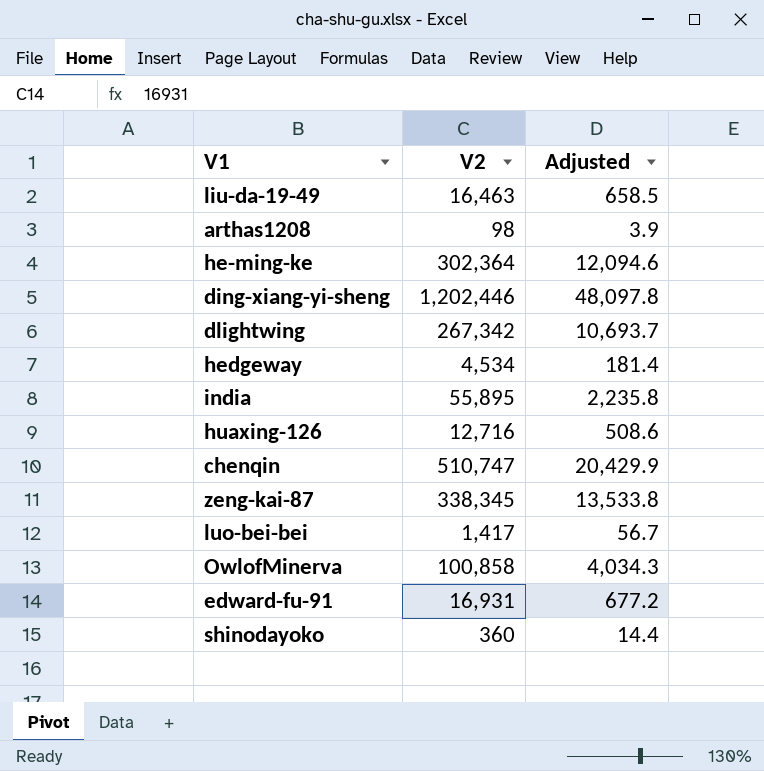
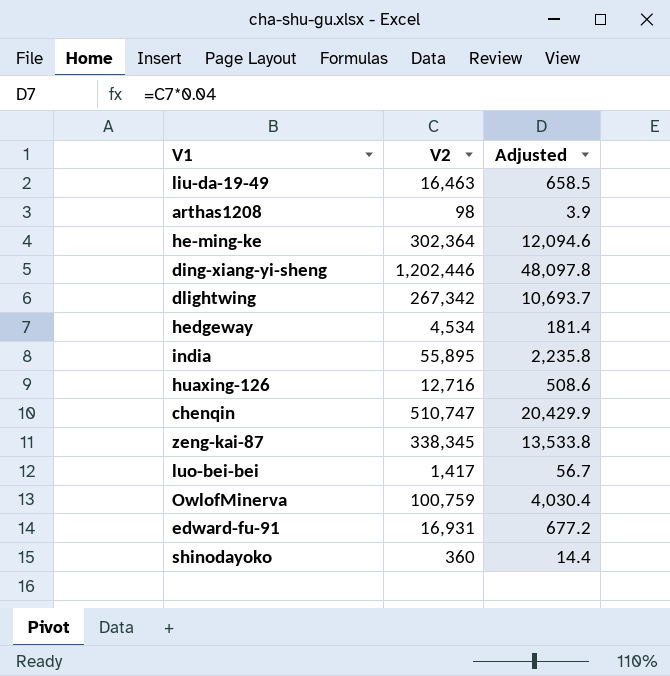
OwlofMinerva | V2: 100,858 -> 100,759
OwlofMinerva | Adjusted: 4,034.3 -> 4,030.4

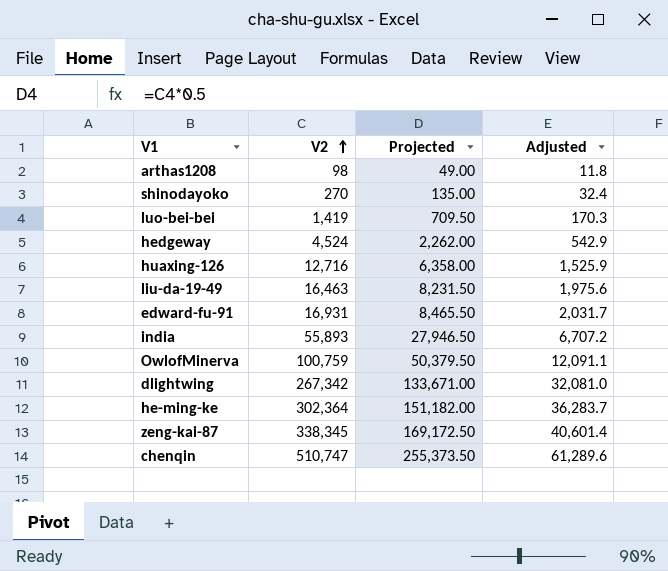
row order: none -> V2 ascending
column Projected | formula: none -> [V2] * 0.5
column Adjusted | formula: [V2] * 0.04 -> [V2] * 0.12
row ding-xiang-yi-sheng: 1,202,446 | 48,097.8 -> none
shinodayoko | V2: 360 -> 270
luo-bei-bei | V2: 1,417 -> 1,419
hedgeway | V2: 4,534 -> 4,524
india | V2: 55,895 -> 55,893

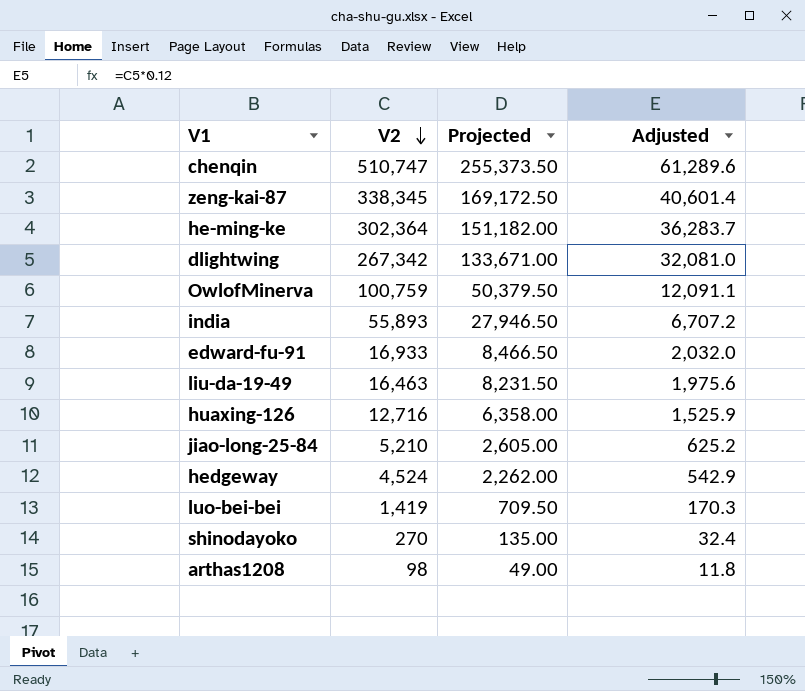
row order: V2 ascending -> V2 descending
edward-fu-91 | V2: 16,931 -> 16,933
edward-fu-91 | Projected: 8,465.50 -> 8,466.50
edward-fu-91 | Adjusted: 2,031.7 -> 2,032.0
row jiao-long-25-84: none -> 5,210 | 2,605.00 | 625.2

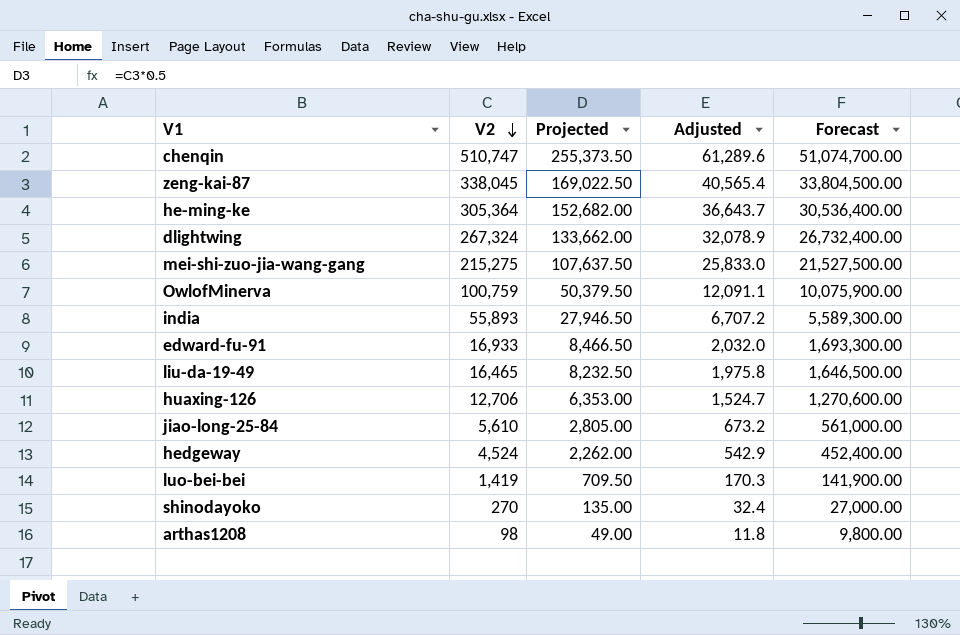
column Forecast | formula: none -> [V2] * 100
zeng-kai-87 | V2: 338,345 -> 338,045
zeng-kai-87 | Projected: 169,172.50 -> 169,022.50
zeng-kai-87 | Adjusted: 40,601.4 -> 40,565.4
he-ming-ke | V2: 302,364 -> 305,364
he-ming-ke | Projected: 151,182.00 -> 152,682.00
he-ming-ke | Adjusted: 36,283.7 -> 36,643.7
dlightwing | V2: 267,342 -> 267,324
dlightwing | Projected: 133,671.00 -> 133,662.00
dlightwing | Adjusted: 32,081.0 -> 32,078.9
row mei-shi-zuo-jia-wang-gang: none -> 215,275 | 107,637.50 | 25,833.0 | 21,527,500.00
liu-da-19-49 | V2: 16,463 -> 16,465
liu-da-19-49 | Projected: 8,231.50 -> 8,232.50
liu-da-19-49 | Adjusted: 1,975.6 -> 1,975.8
huaxing-126 | V2: 12,716 -> 12,706
huaxing-126 | Projected: 6,358.00 -> 6,353.00
huaxing-126 | Adjusted: 1,525.9 -> 1,524.7
jiao-long-25-84 | V2: 5,210 -> 5,610
jiao-long-25-84 | Projected: 2,605.00 -> 2,805.00
jiao-long-25-84 | Adjusted: 625.2 -> 673.2

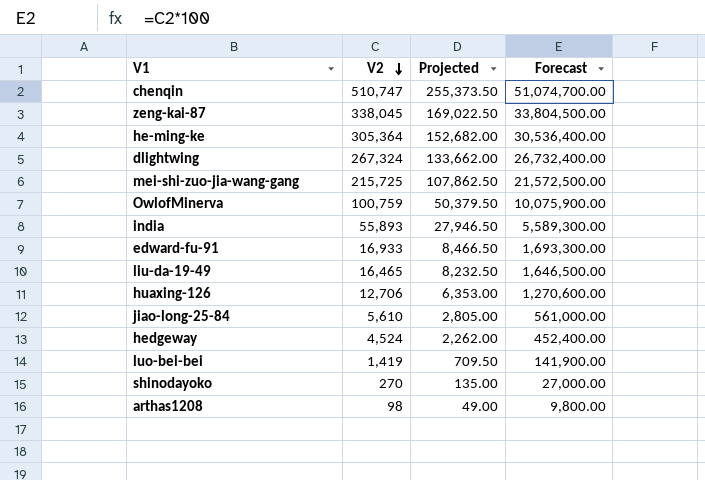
column Adjusted | formula: [V2] * 0.12 -> none
mei-shi-zuo-jia-wang-gang | V2: 215,275 -> 215,725
mei-shi-zuo-jia-wang-gang | Projected: 107,637.50 -> 107,862.50
mei-shi-zuo-jia-wang-gang | Forecast: 21,527,500.00 -> 21,572,500.00

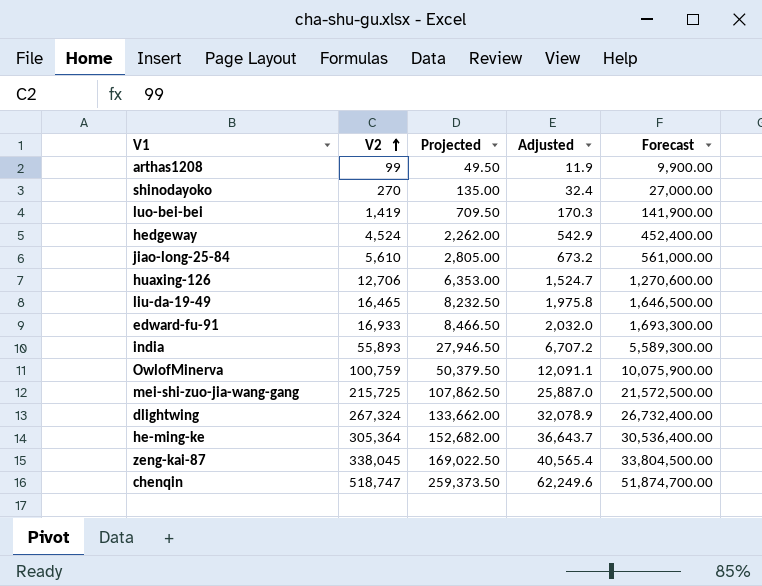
row order: V2 descending -> V2 ascending
column Adjusted | formula: none -> [V2] * 0.12
arthas1208 | V2: 98 -> 99
arthas1208 | Projected: 49.00 -> 49.50
arthas1208 | Forecast: 9,800.00 -> 9,900.00
chenqin | V2: 510,747 -> 518,747
chenqin | Projected: 255,373.50 -> 259,373.50
chenqin | Forecast: 51,074,700.00 -> 51,874,700.00

